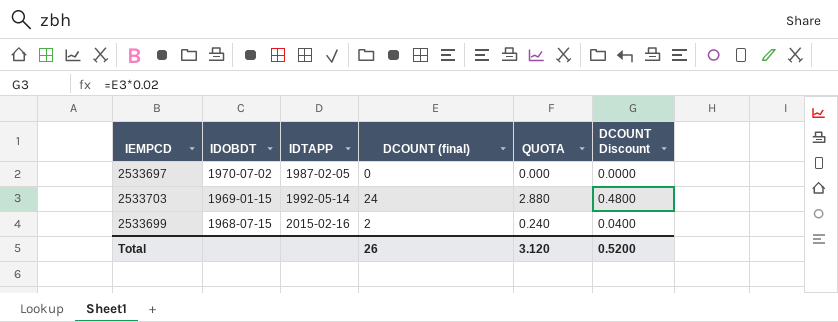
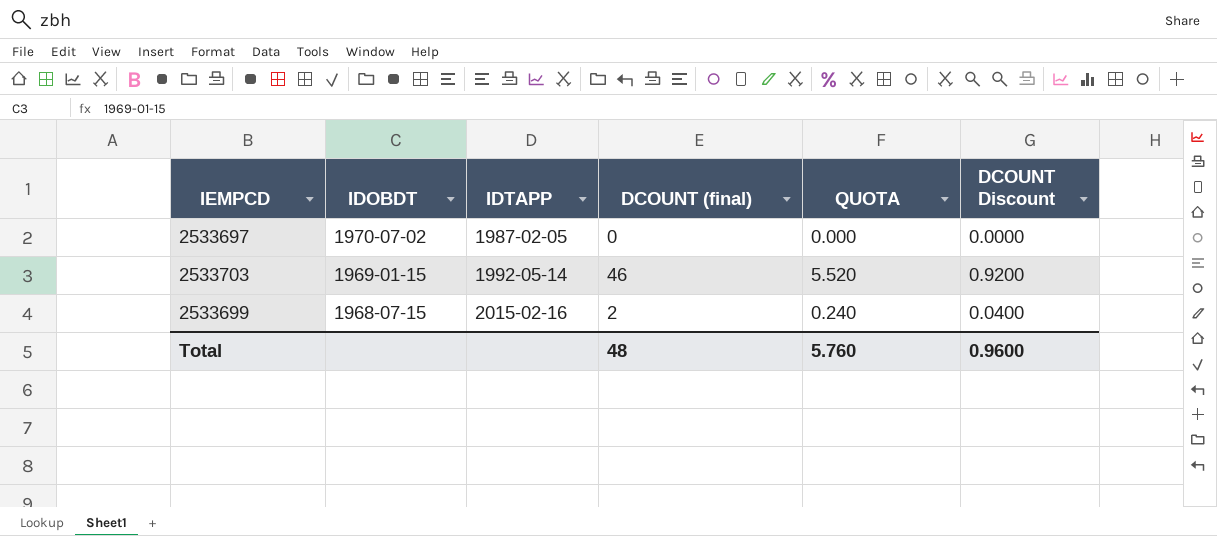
2533703 | DCOUNT (final): 24 -> 46
2533703 | QUOTA: 2.880 -> 5.520
2533703 | DCOUNT Discount: 0.4800 -> 0.9200
Total | DCOUNT (final): 26 -> 48
Total | QUOTA: 3.120 -> 5.760
Total | DCOUNT Discount: 0.5200 -> 0.9600

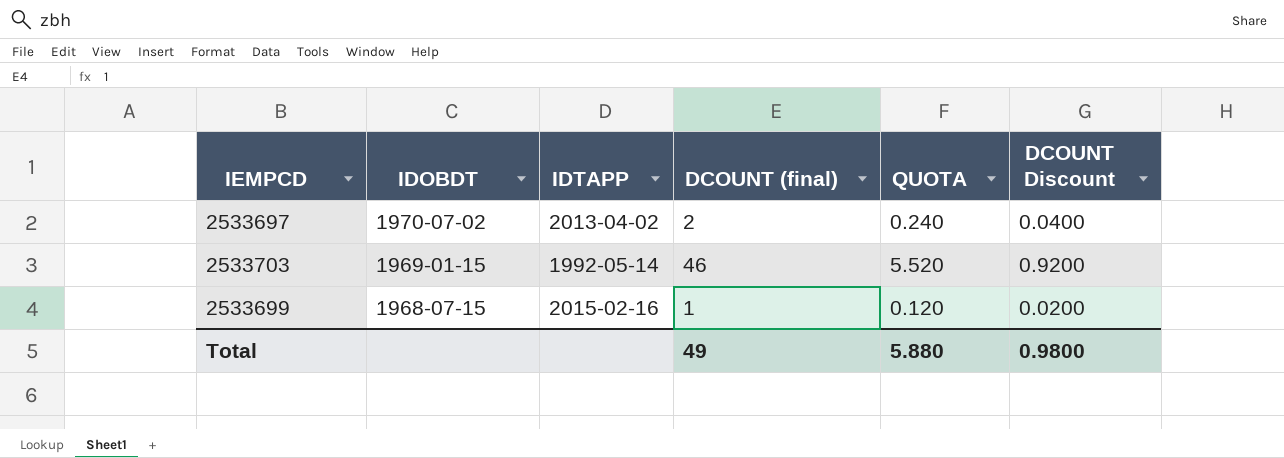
2533697 | IDTAPP: 1987-02-05 -> 2013-04-02
2533697 | DCOUNT (final): 0 -> 2
2533697 | QUOTA: 0.000 -> 0.240
2533697 | DCOUNT Discount: 0.0000 -> 0.0400
2533699 | DCOUNT (final): 2 -> 1
2533699 | QUOTA: 0.240 -> 0.120
2533699 | DCOUNT Discount: 0.0400 -> 0.0200
Total | DCOUNT (final): 48 -> 49
Total | QUOTA: 5.760 -> 5.880
Total | DCOUNT Discount: 0.9600 -> 0.9800

